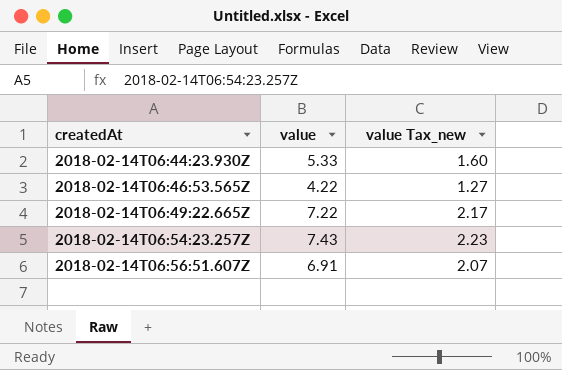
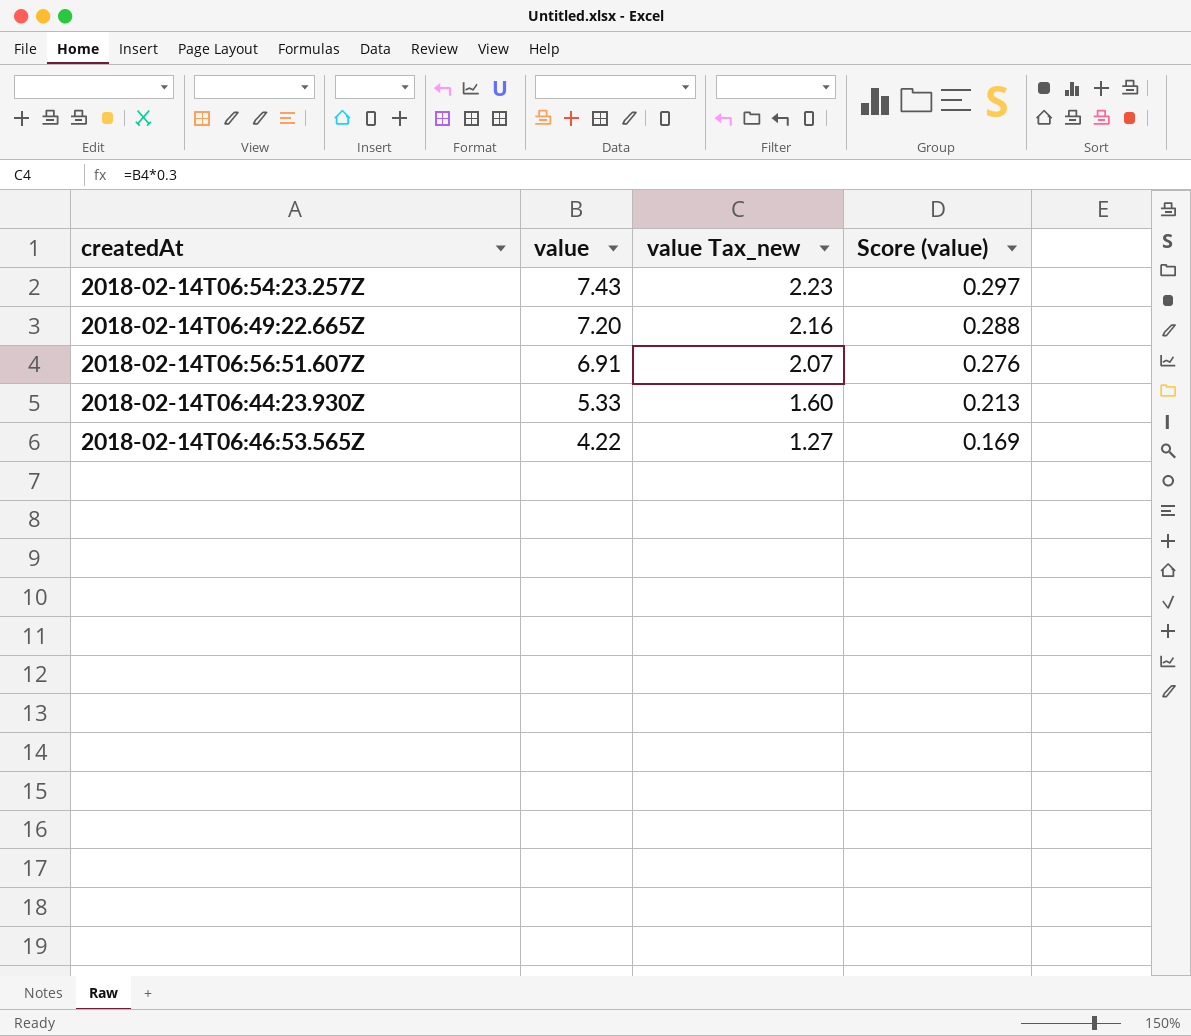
row order: createdAt ascending -> value descending
column Score (value) | formula: none -> [value] * 0.04
2018-02-14T06:49:22.665Z | value: 7.22 -> 7.20
2018-02-14T06:49:22.665Z | value Tax_new: 2.17 -> 2.16

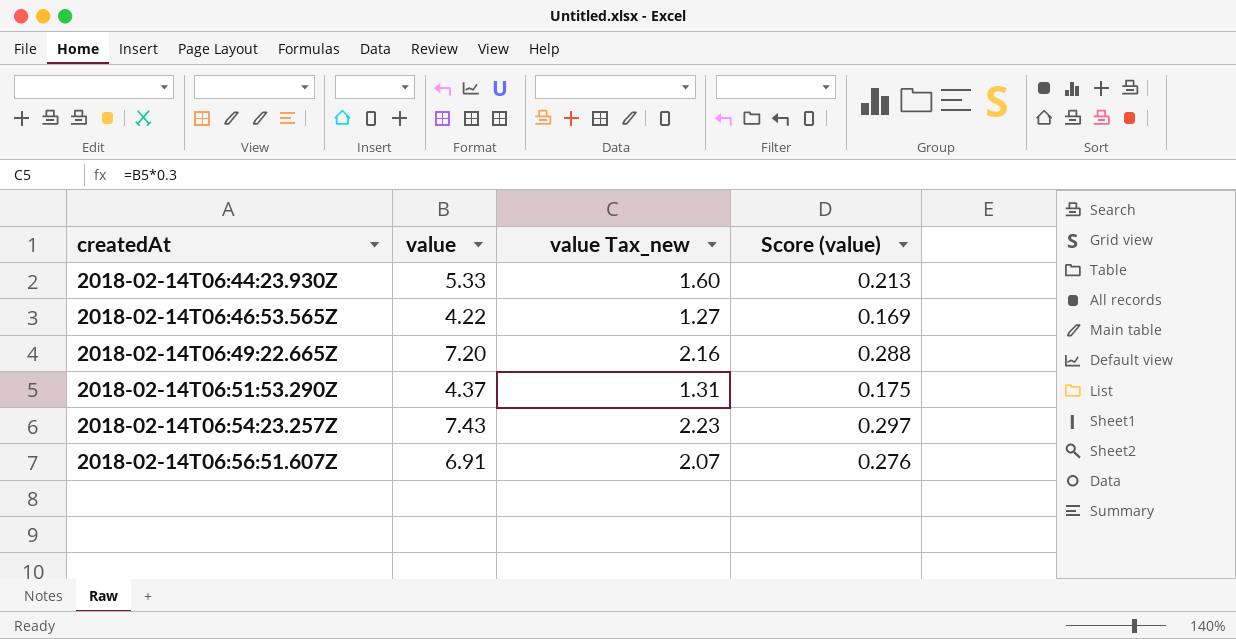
row order: value descending -> createdAt ascending
row 2018-02-14T06:51:53.290Z: none -> 4.37 | 1.31 | 0.175

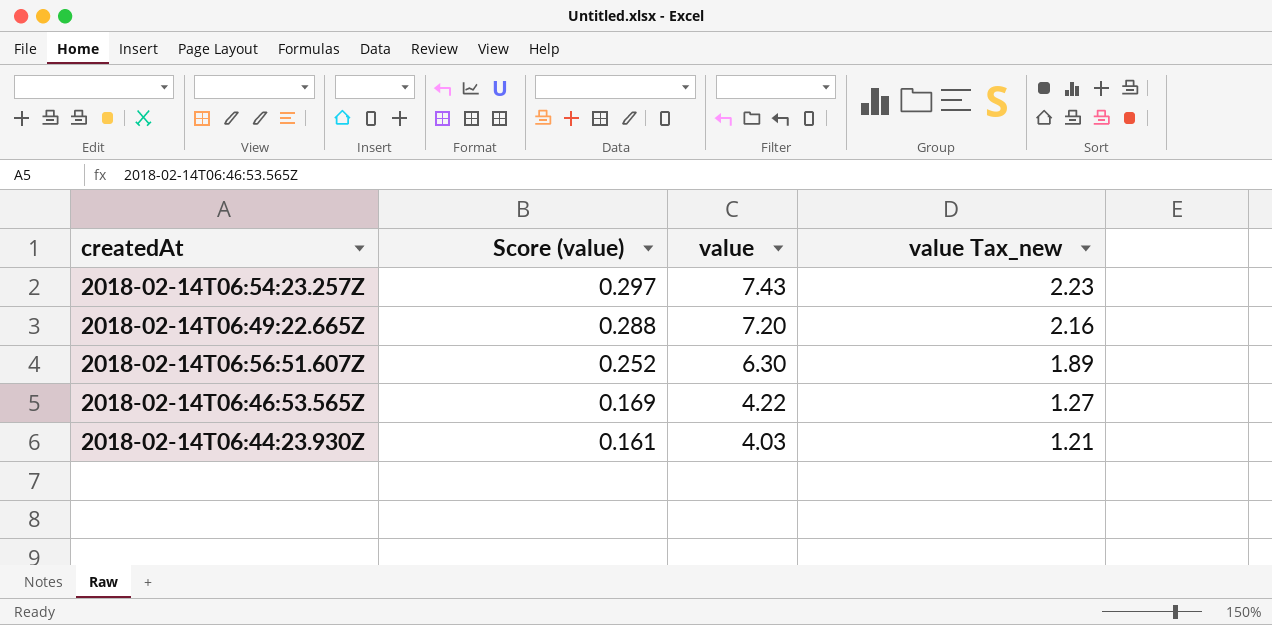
row order: createdAt ascending -> Score (value) descending
column Score (value) | position: 4 -> 2
row 2018-02-14T06:51:53.290Z: 4.37 | 1.31 | 0.175 -> none
2018-02-14T06:56:51.607Z | Score (value): 0.276 -> 0.252
2018-02-14T06:56:51.607Z | value: 6.91 -> 6.30
2018-02-14T06:56:51.607Z | value Tax_new: 2.07 -> 1.89
2018-02-14T06:44:23.930Z | Score (value): 0.213 -> 0.161
2018-02-14T06:44:23.930Z | value: 5.33 -> 4.03
2018-02-14T06:44:23.930Z | value Tax_new: 1.60 -> 1.21

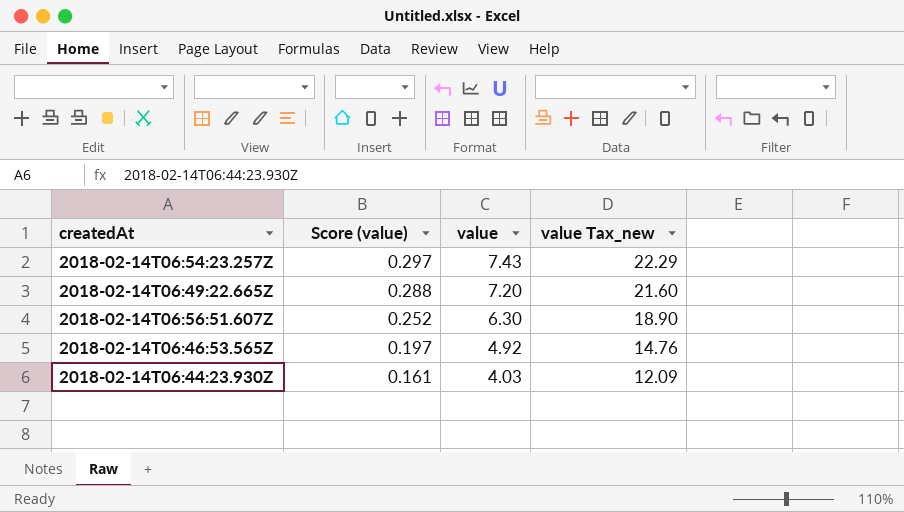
column value Tax_new | formula: [value] * 0.3 -> [value] * 3
2018-02-14T06:46:53.565Z | Score (value): 0.169 -> 0.197
2018-02-14T06:46:53.565Z | value: 4.22 -> 4.92

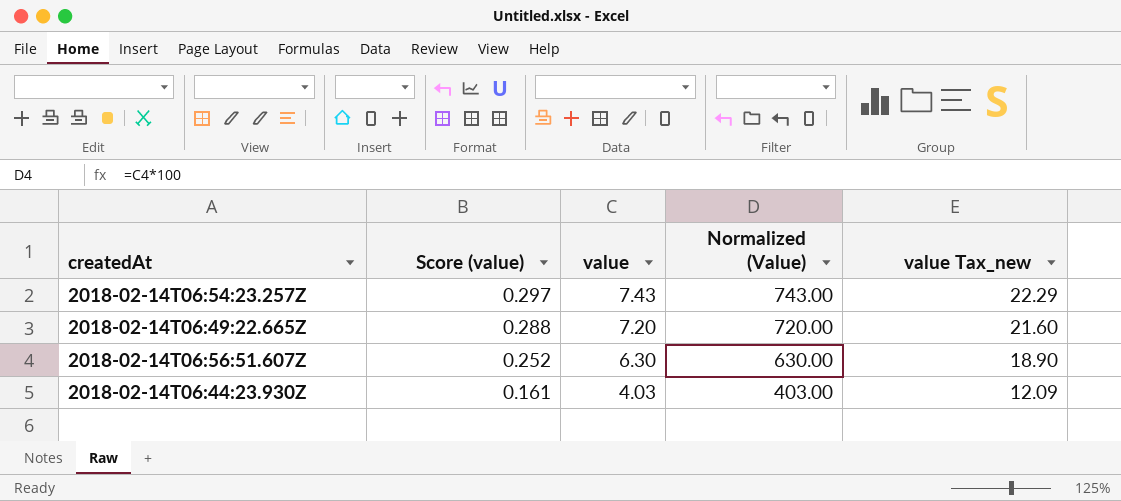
column Normalized (Value) | formula: none -> [value] * 100
row 2018-02-14T06:46:53.565Z: 0.197 | 4.92 | 14.76 -> none

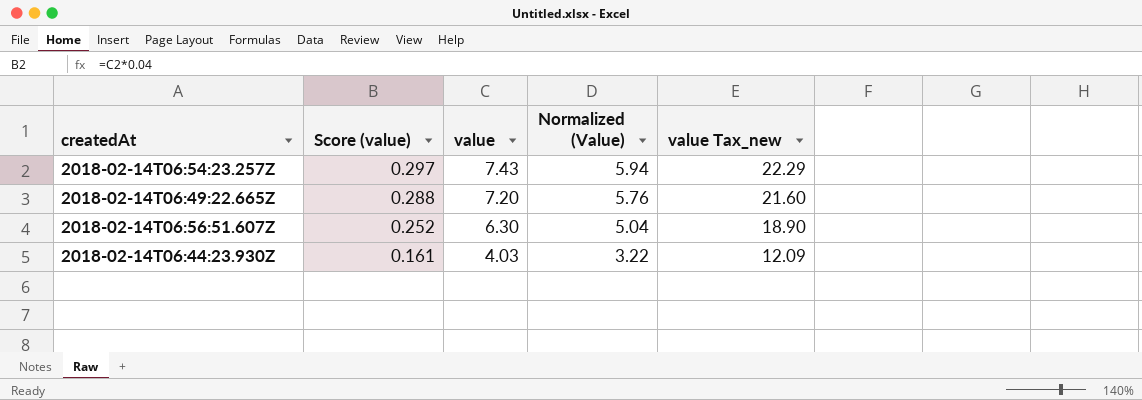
column Normalized (Value) | formula: [value] * 100 -> [value] * 0.8

